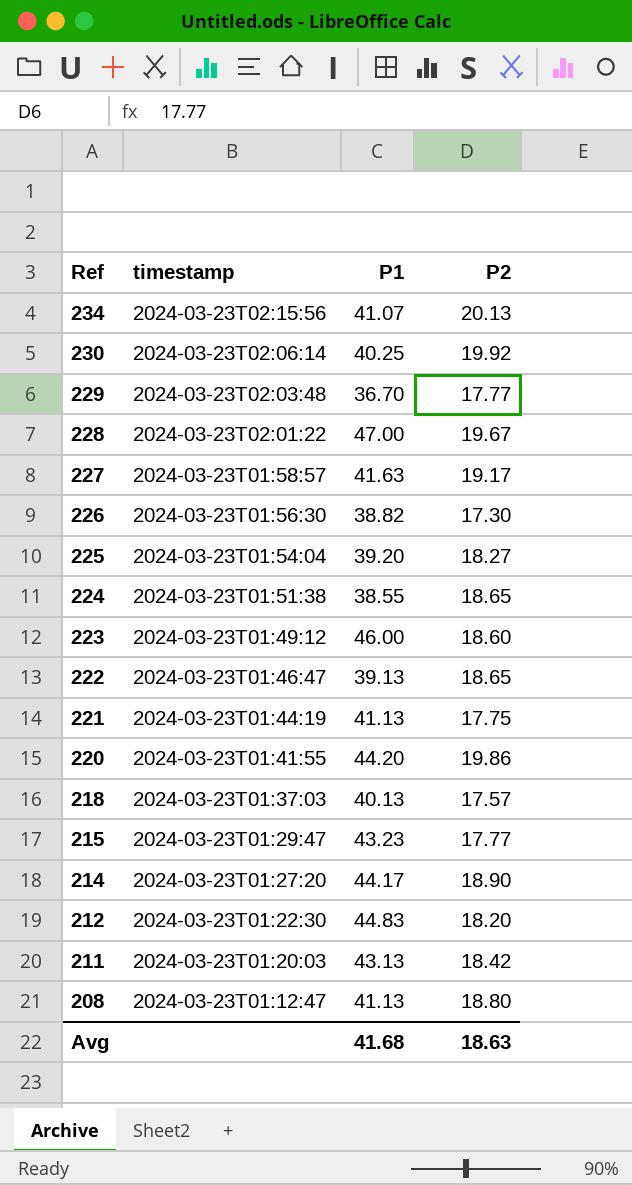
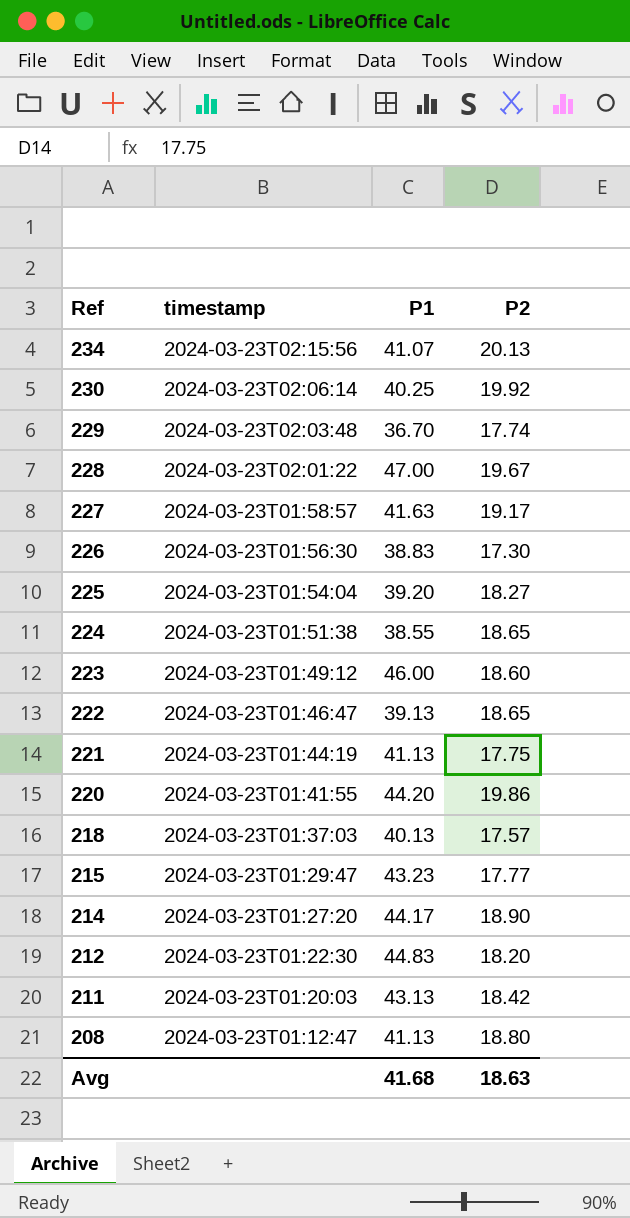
229 | P2: 17.77 -> 17.74
226 | P1: 38.82 -> 38.83

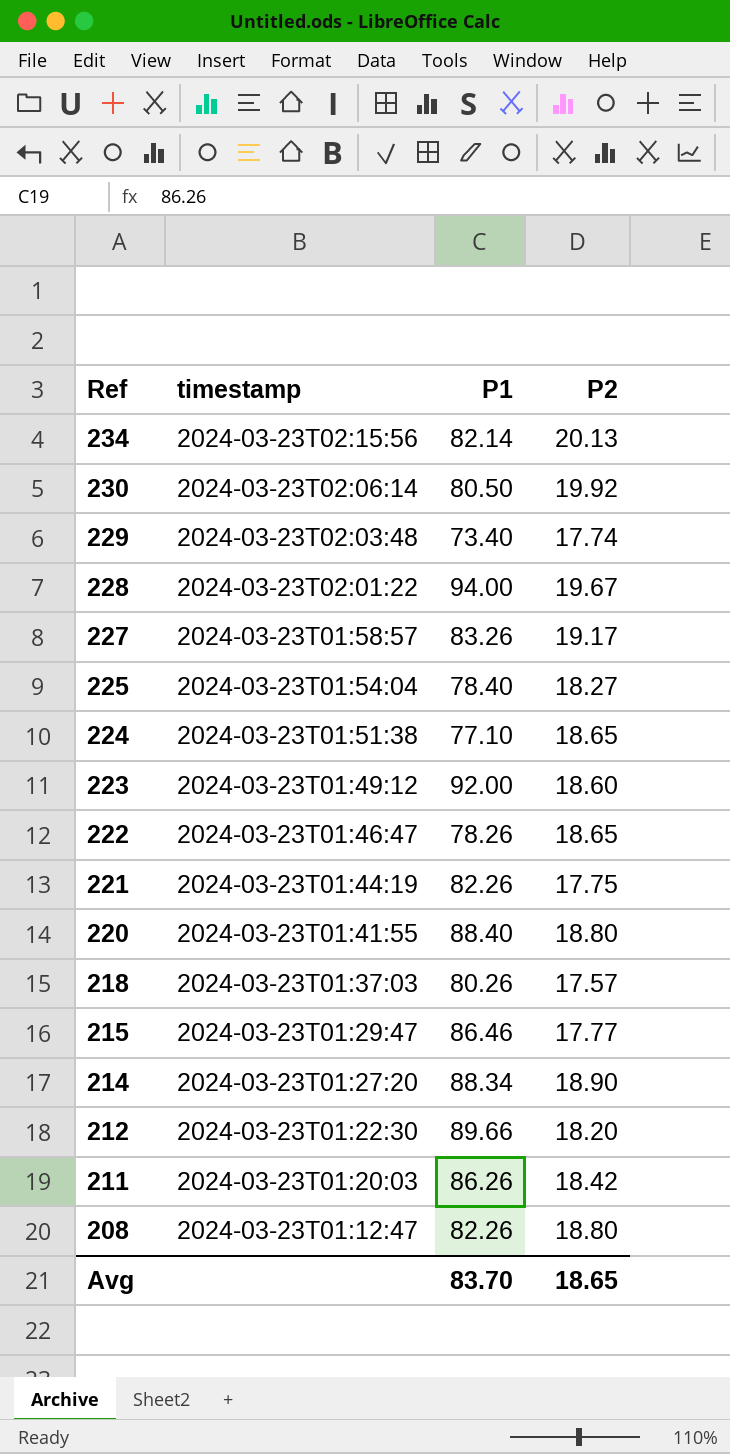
row 226: 2024-03-23T01:56:30 | 38.83 | 17.30 -> none
234 | P1: 41.07 -> 82.14
230 | P1: 40.25 -> 80.50
229 | P1: 36.70 -> 73.40
228 | P1: 47.00 -> 94.00
227 | P1: 41.63 -> 83.26
225 | P1: 39.20 -> 78.40
224 | P1: 38.55 -> 77.10
223 | P1: 46.00 -> 92.00
222 | P1: 39.13 -> 78.26
221 | P1: 41.13 -> 82.26
220 | P1: 44.20 -> 88.40
220 | P2: 19.86 -> 18.80
218 | P1: 40.13 -> 80.26
215 | P1: 43.23 -> 86.46
214 | P1: 44.17 -> 88.34
212 | P1: 44.83 -> 89.66
211 | P1: 43.13 -> 86.26
208 | P1: 41.13 -> 82.26
Avg | P1: 41.68 -> 83.70
Avg | P2: 18.63 -> 18.65

